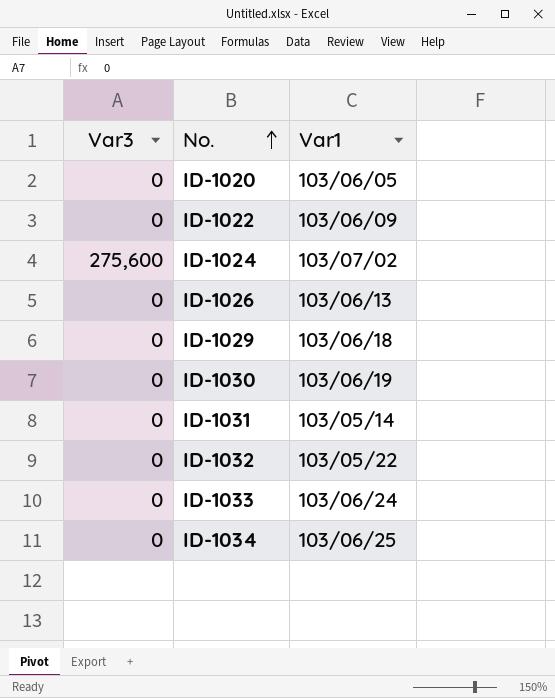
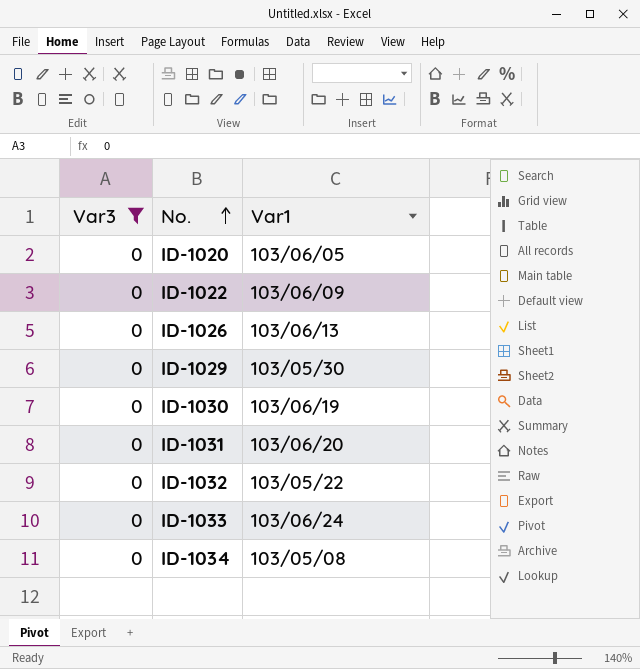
filter: none -> Var3 = 0
ID-1029 | Var1: 103/06/18 -> 103/05/30
ID-1031 | Var1: 103/05/14 -> 103/06/20
ID-1034 | Var1: 103/06/25 -> 103/05/08

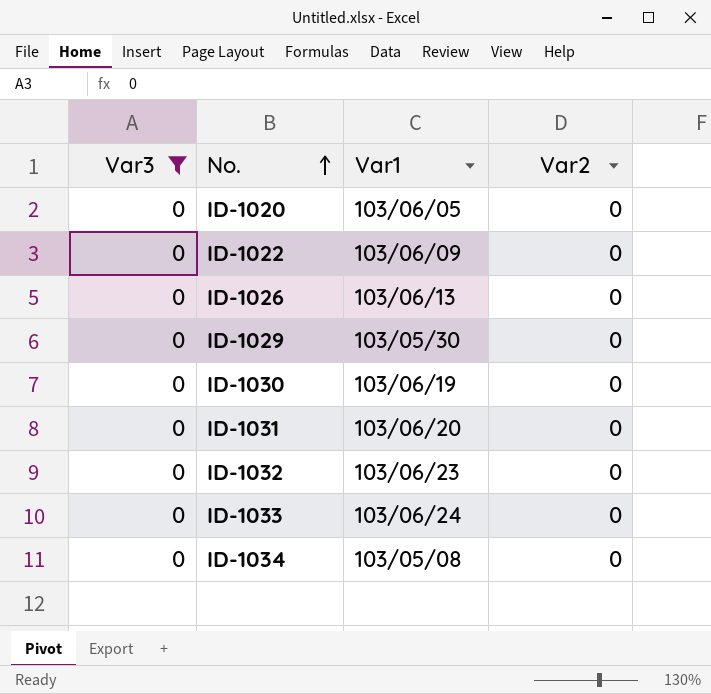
column Var2 | position: none -> 4
ID-1032 | Var1: 103/05/22 -> 103/06/23

